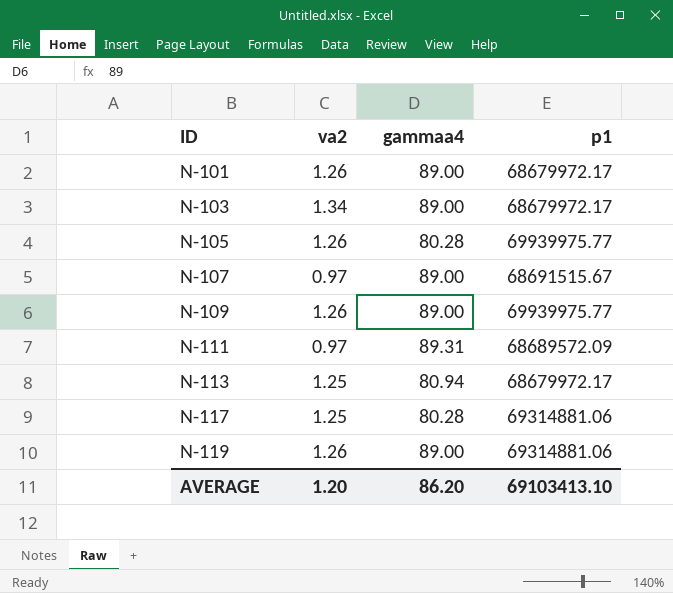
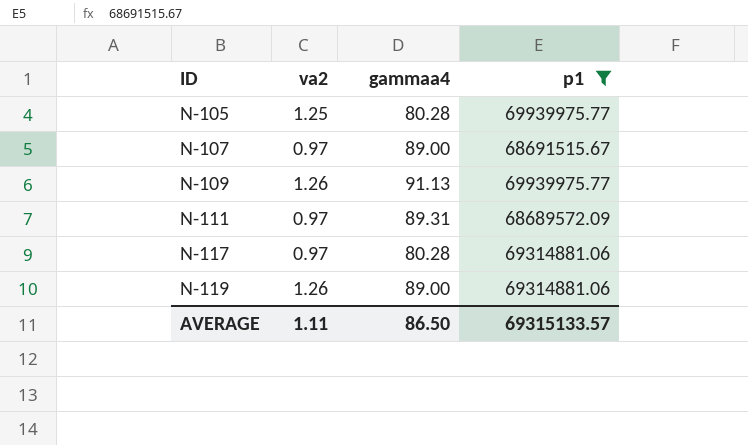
filter: none -> p1 != 68679972.17
N-105 | va2: 1.26 -> 1.25
N-109 | gammaa4: 89.00 -> 91.13
N-117 | va2: 1.25 -> 0.97
AVERAGE | va2: 1.20 -> 1.11
AVERAGE | gammaa4: 86.20 -> 86.50
AVERAGE | p1: 69103413.10 -> 69315133.57

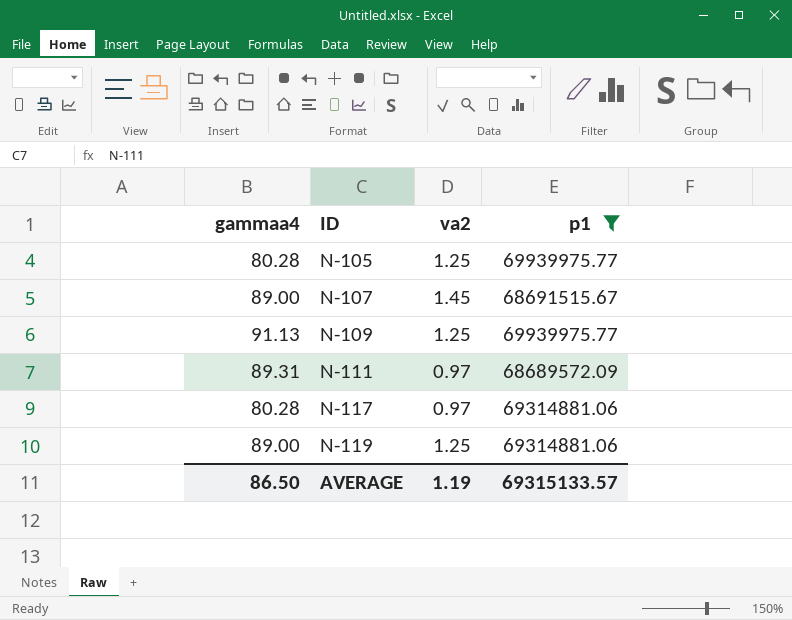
column gammaa4 | position: 3 -> 1
N-107 | va2: 0.97 -> 1.45
N-109 | va2: 1.26 -> 1.25
N-119 | va2: 1.26 -> 1.25
AVERAGE | va2: 1.11 -> 1.19

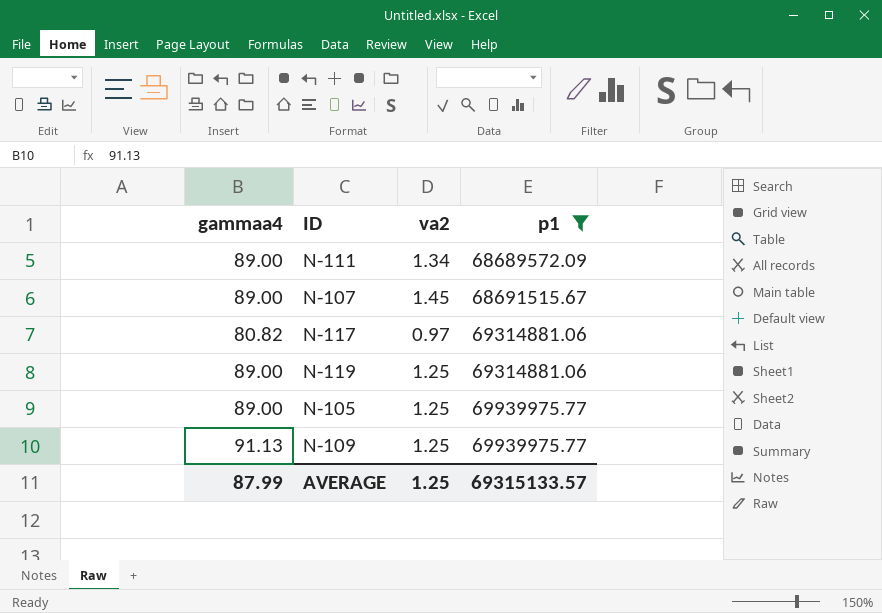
row order: ID ascending -> p1 ascending
N-111 | gammaa4: 89.31 -> 89.00
N-111 | va2: 0.97 -> 1.34
N-117 | gammaa4: 80.28 -> 80.82
N-105 | gammaa4: 80.28 -> 89.00
AVERAGE | gammaa4: 86.50 -> 87.99
AVERAGE | va2: 1.19 -> 1.25

